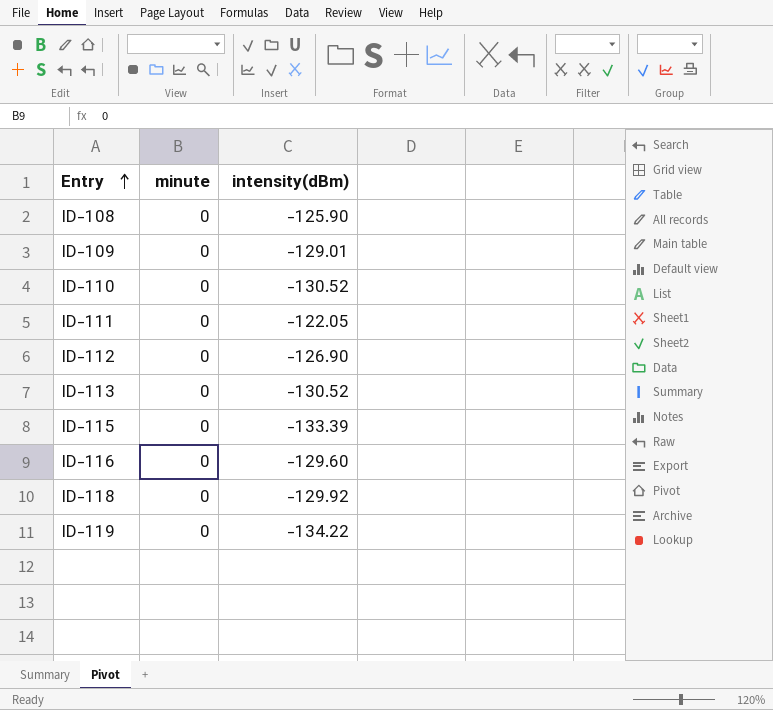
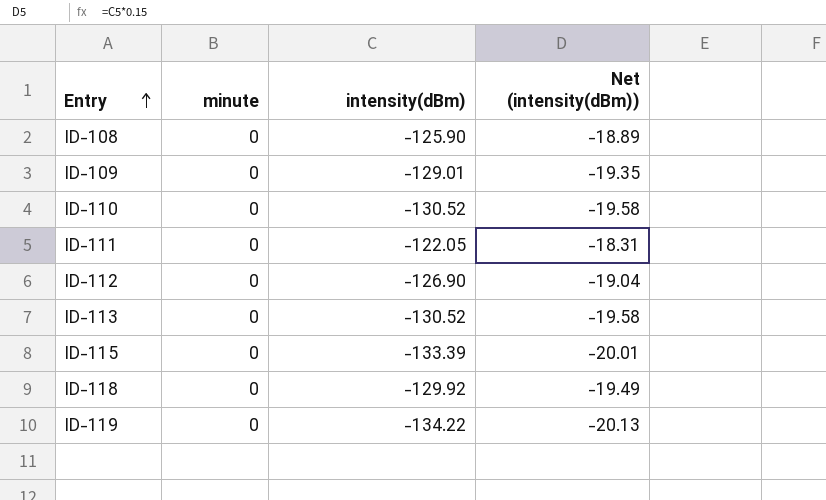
column Net (intensity(dBm)) | formula: none -> [intensity(dBm)] * 0.15
row ID-116: 0 | -129.60 -> none

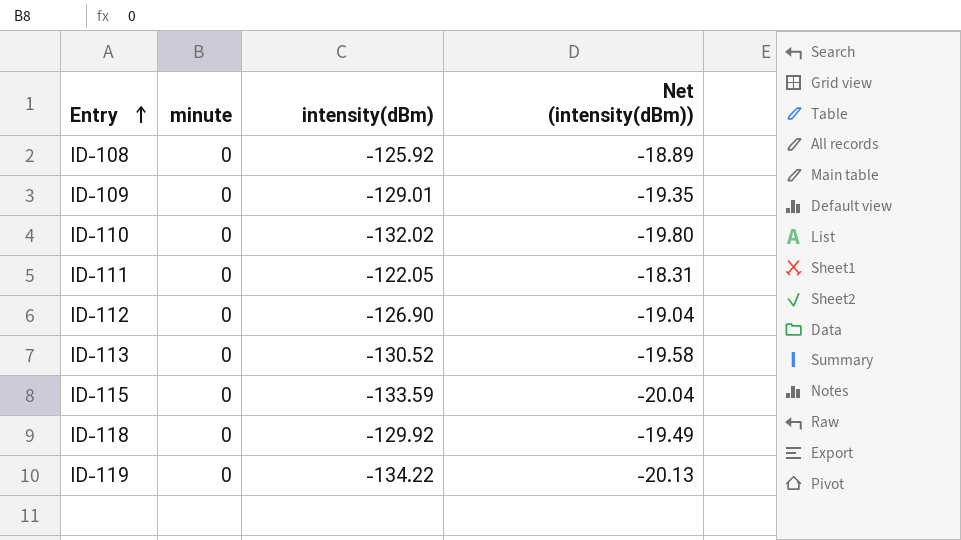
ID-108 | intensity(dBm): -125.90 -> -125.92
ID-110 | intensity(dBm): -130.52 -> -132.02
ID-110 | Net (intensity(dBm)): -19.58 -> -19.80
ID-115 | intensity(dBm): -133.39 -> -133.59
ID-115 | Net (intensity(dBm)): -20.01 -> -20.04

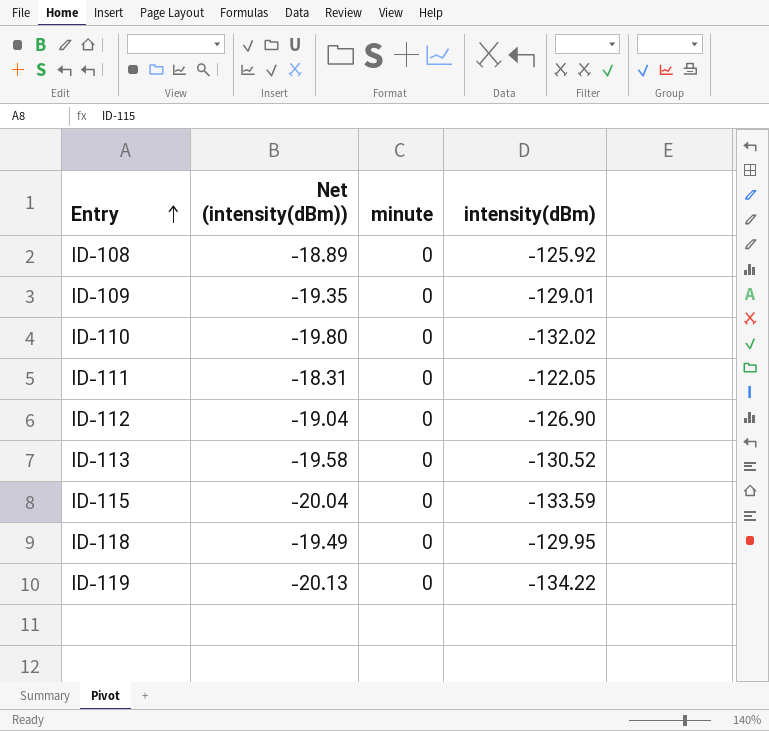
column Net (intensity(dBm)) | position: 4 -> 2
ID-118 | intensity(dBm): -129.92 -> -129.95

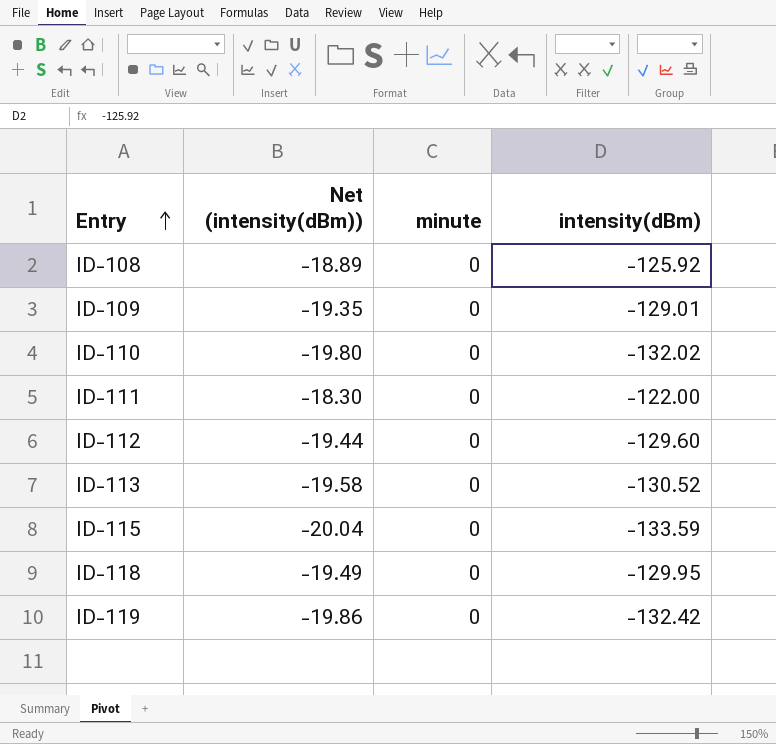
ID-111 | Net (intensity(dBm)): -18.31 -> -18.30
ID-111 | intensity(dBm): -122.05 -> -122.00
ID-112 | Net (intensity(dBm)): -19.04 -> -19.44
ID-112 | intensity(dBm): -126.90 -> -129.60
ID-119 | Net (intensity(dBm)): -20.13 -> -19.86
ID-119 | intensity(dBm): -134.22 -> -132.42

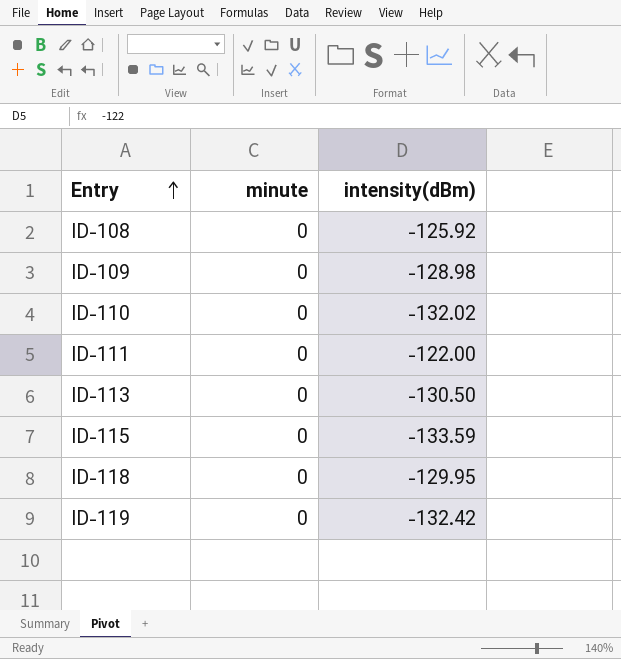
column Net (intensity(dBm)) | formula: [intensity(dBm)] * 0.15 -> none
row ID-112: -19.44 | 0 | -129.60 -> none
ID-109 | intensity(dBm): -129.01 -> -128.98
ID-113 | intensity(dBm): -130.52 -> -130.50

